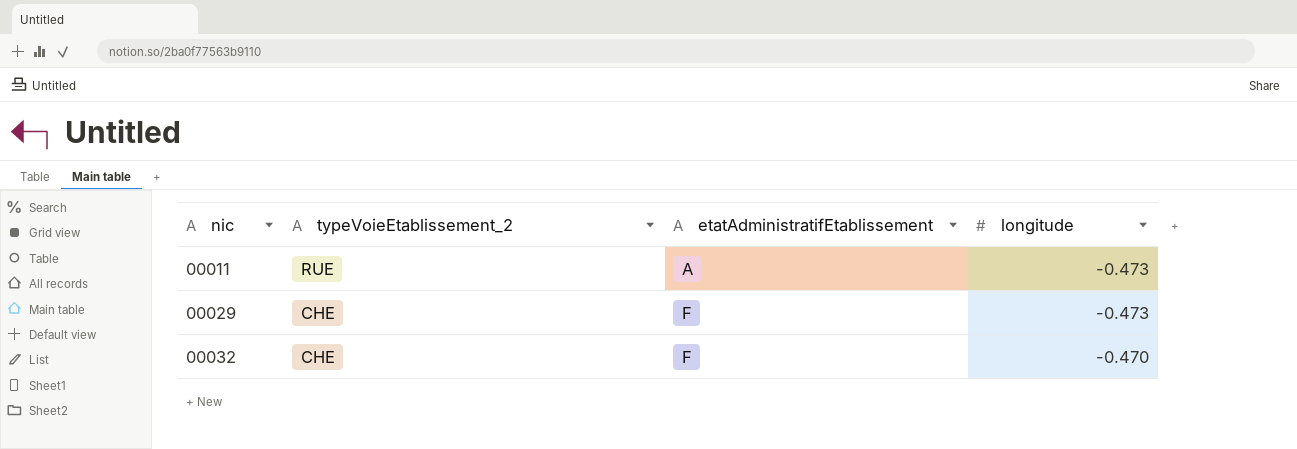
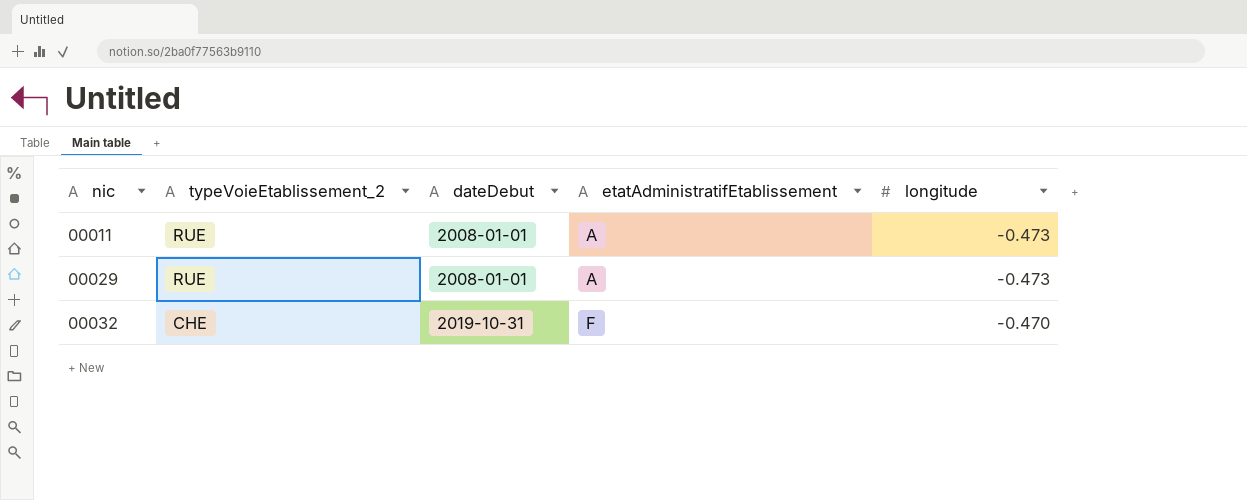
column dateDebut | position: none -> 3
00029 | typeVoieEtablissement_2: CHE -> RUE
00029 | etatAdministratifEtablissement: F -> A

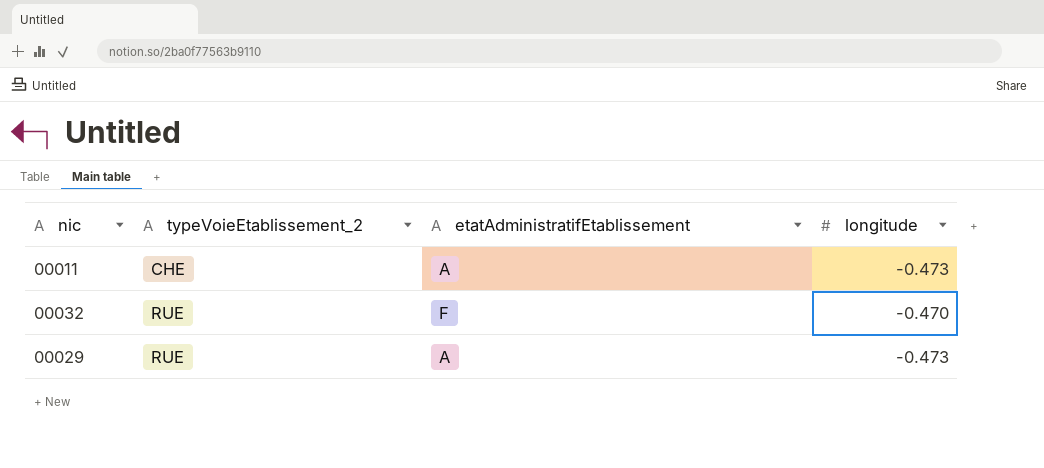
row order: nic ascending -> typeVoieEtablissement_2 ascending
column dateDebut | position: 3 -> none
00011 | typeVoieEtablissement_2: RUE -> CHE
00032 | typeVoieEtablissement_2: CHE -> RUE

